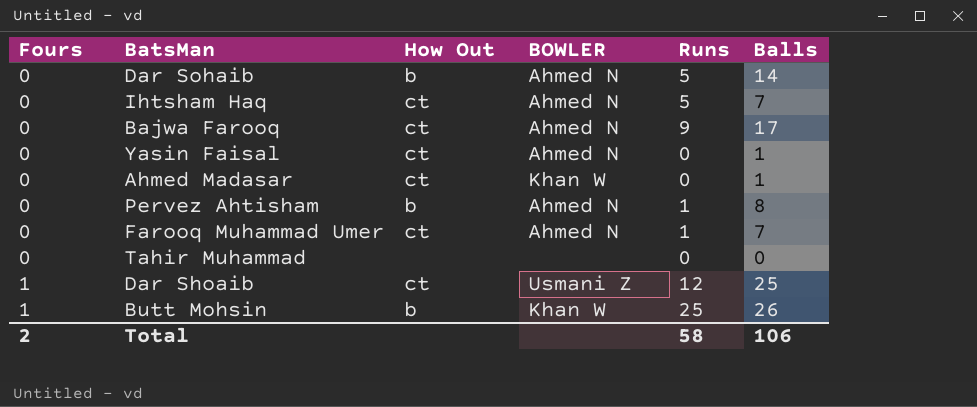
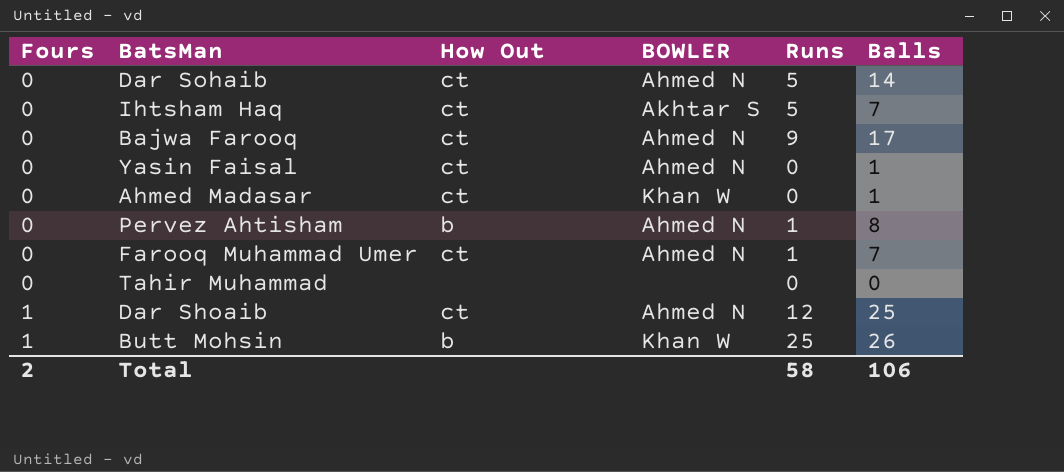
Dar Sohaib | How Out: b -> ct
Ihtsham Haq | BOWLER: Ahmed N -> Akhtar S
Dar Shoaib | BOWLER: Usmani Z -> Ahmed N

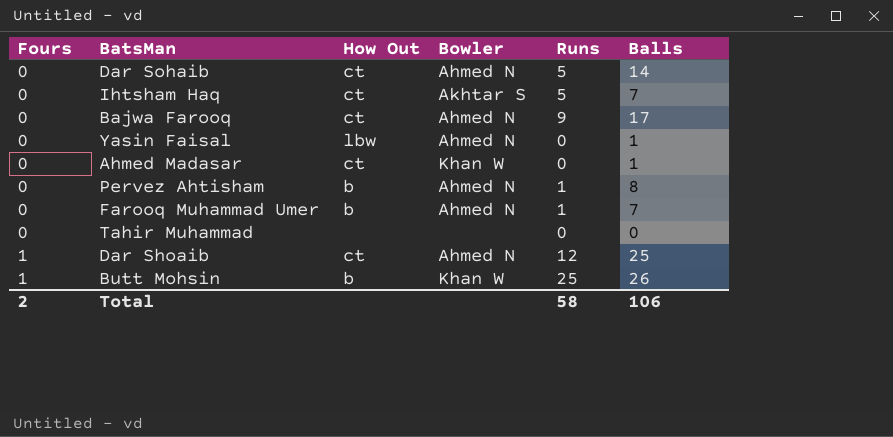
column name: BOWLER -> Bowler
Yasin Faisal | How Out: ct -> lbw
Farooq Muhammad Umer | How Out: ct -> b

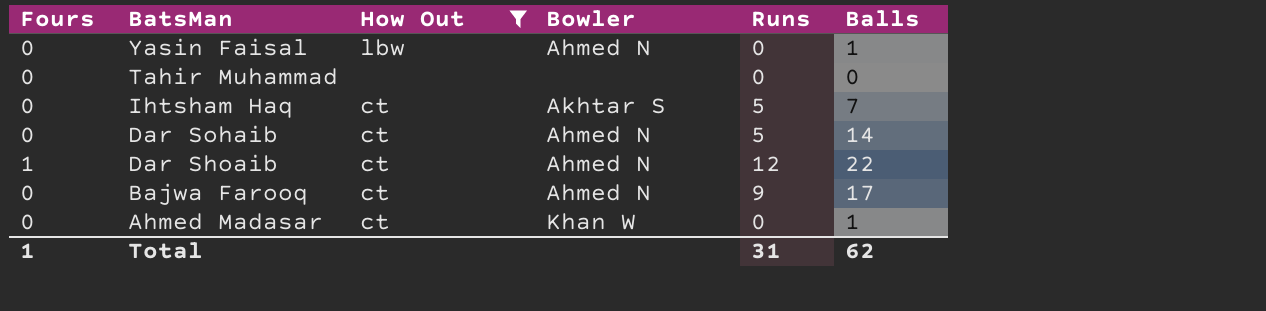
filter: none -> How Out != b
row order: Fours ascending -> BatsMan descending
Dar Shoaib | Balls: 25 -> 22
Total | Fours: 2 -> 1
Total | Runs: 58 -> 31
Total | Balls: 106 -> 62

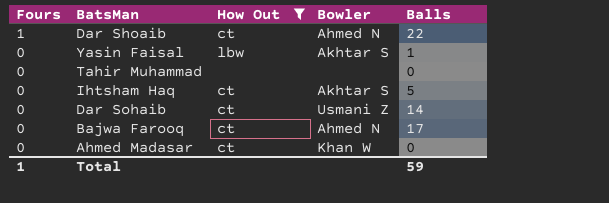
row order: BatsMan descending -> Fours descending
column Runs | position: 5 -> none
Yasin Faisal | Bowler: Ahmed N -> Akhtar S
Ihtsham Haq | Balls: 7 -> 5
Dar Sohaib | Bowler: Ahmed N -> Usmani Z
Ahmed Madasar | Balls: 1 -> 0
Total | Balls: 62 -> 59

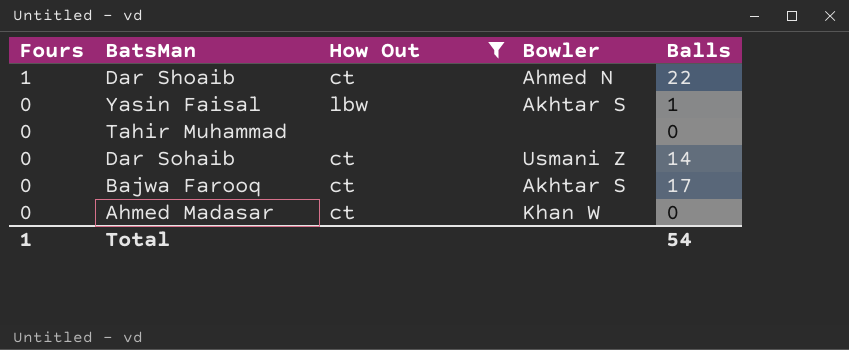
row Ihtsham Haq: 0 | ct | Akhtar S | 5 -> none
Bajwa Farooq | Bowler: Ahmed N -> Akhtar S
Total | Balls: 59 -> 54

